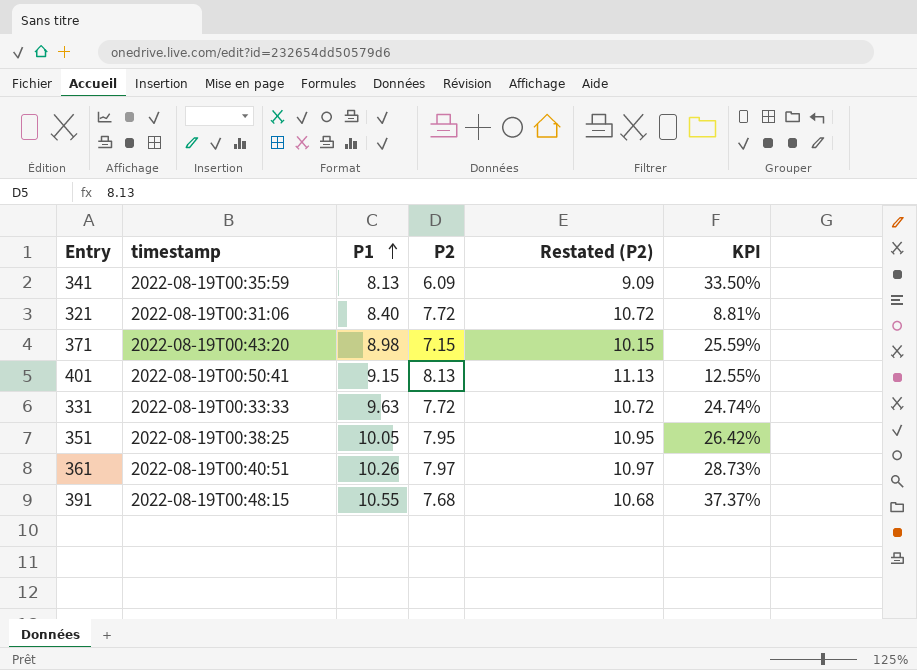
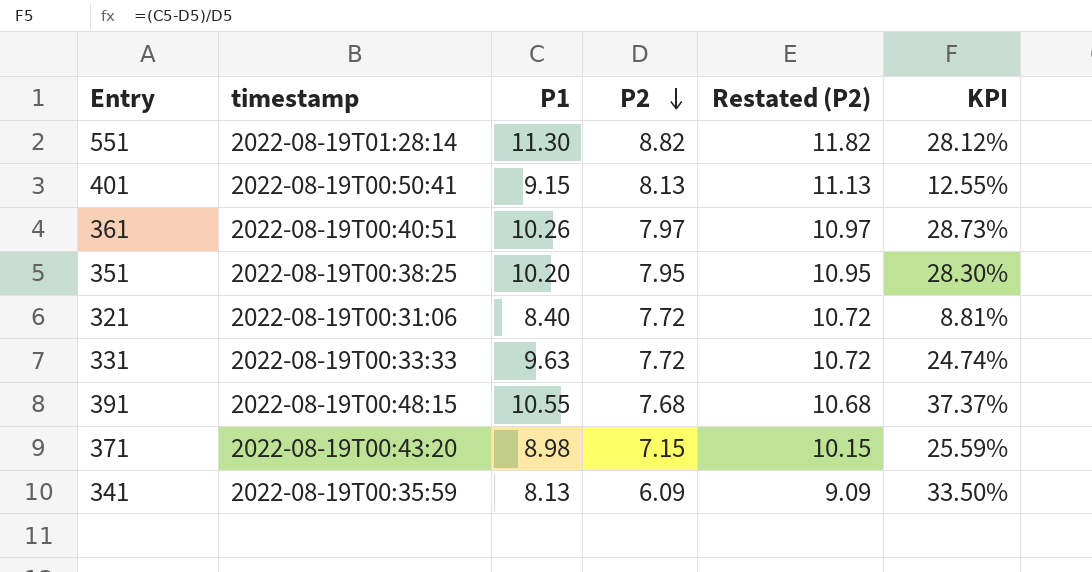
row order: P1 ascending -> P2 descending
row 551: none -> 2022-08-19T01:28:14 | 11.30 | 8.82 | 11.82 | 28.12%
351 | P1: 10.05 -> 10.20
351 | KPI: 26.42% -> 28.30%

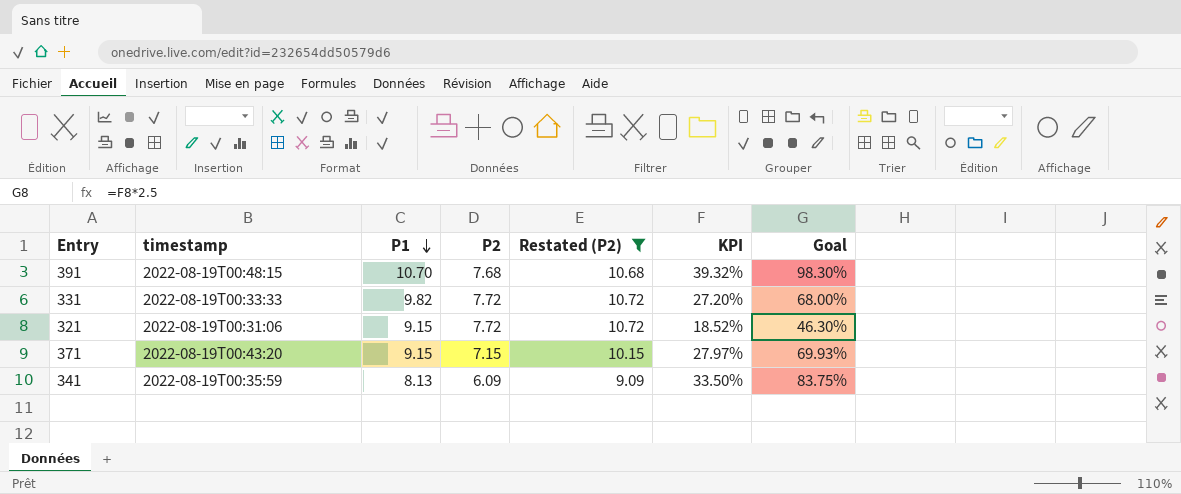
filter: none -> Restated (P2) <= 10.72
row order: P2 descending -> P1 descending
column Goal | formula: none -> [KPI] * 2.5
391 | P1: 10.55 -> 10.70
391 | KPI: 37.37% -> 39.32%
331 | P1: 9.63 -> 9.82
331 | KPI: 24.74% -> 27.20%
321 | P1: 8.40 -> 9.15
321 | KPI: 8.81% -> 18.52%
371 | P1: 8.98 -> 9.15
371 | KPI: 25.59% -> 27.97%

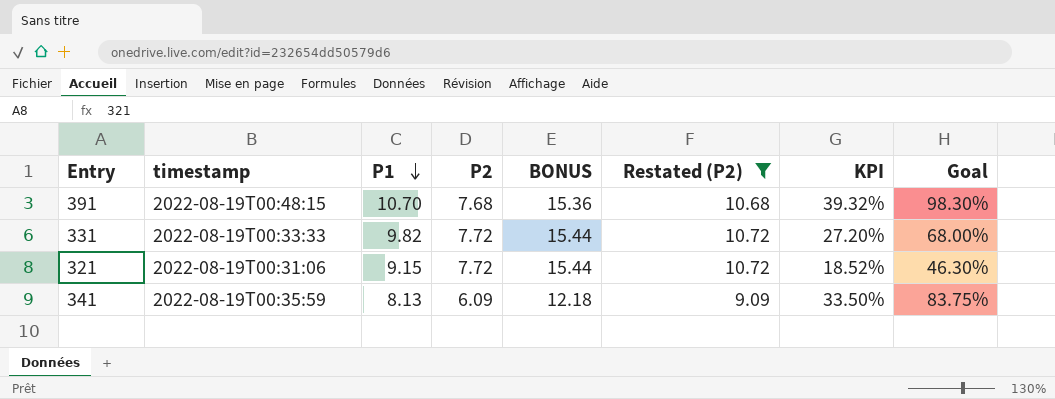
column BONUS | formula: none -> [P2] * 2
row 371: 2022-08-19T00:43:20 | 9.15 | 7.15 | 10.15 | 27.97% | 69.93% -> none

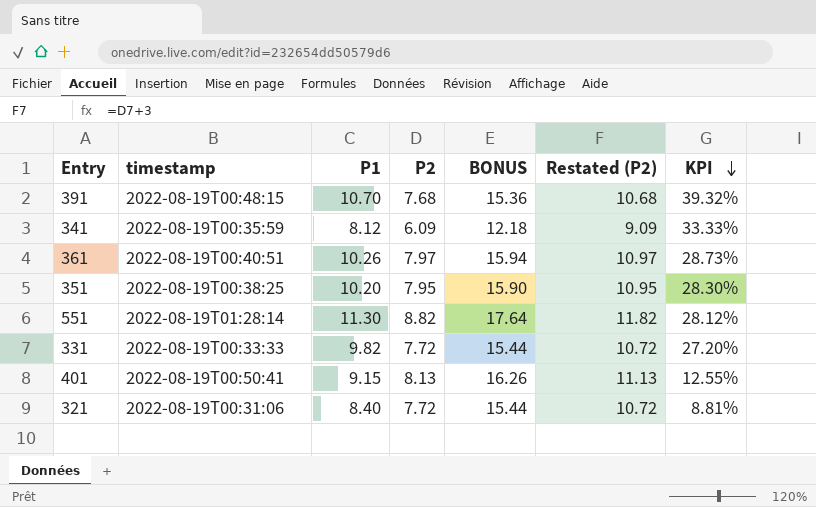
filter: Restated (P2) <= 10.72 -> none
row order: P1 descending -> KPI descending
column Goal | formula: [KPI] * 2.5 -> none
341 | P1: 8.13 -> 8.12
341 | KPI: 33.50% -> 33.33%
321 | P1: 9.15 -> 8.40
321 | KPI: 18.52% -> 8.81%

